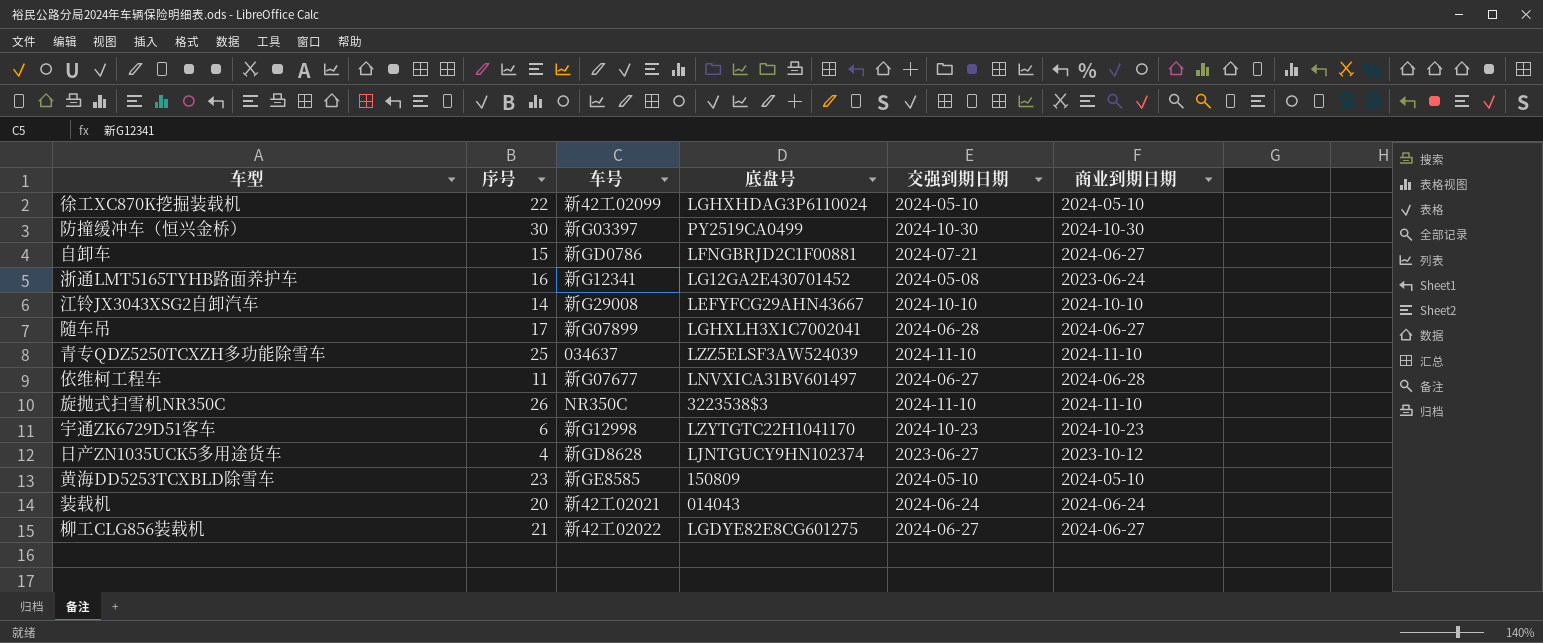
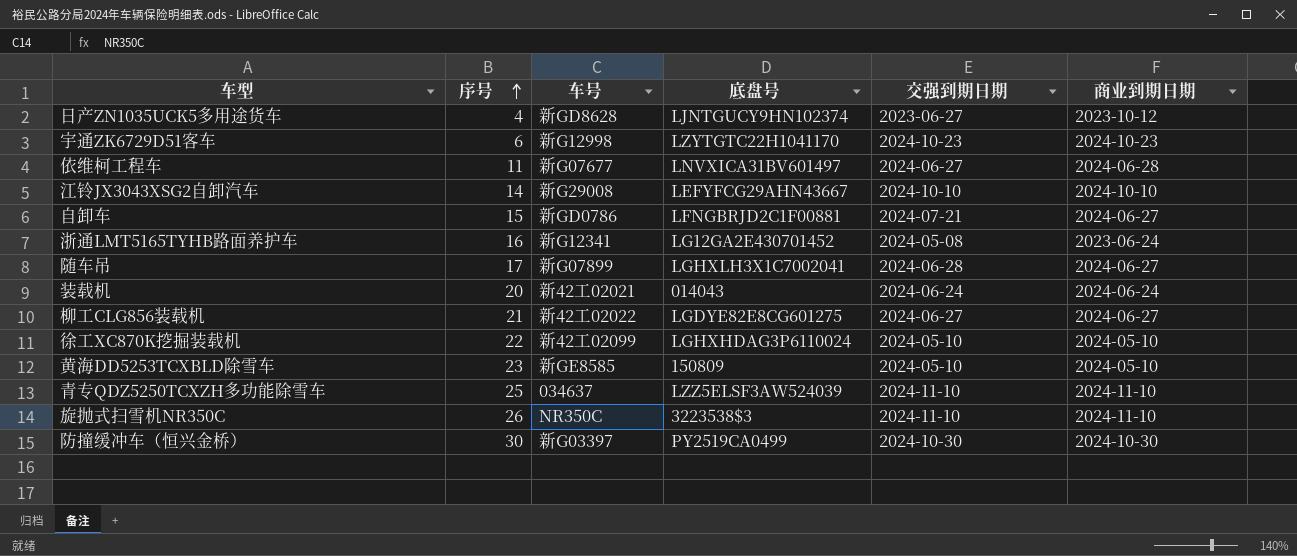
row order: none -> 序号 ascending

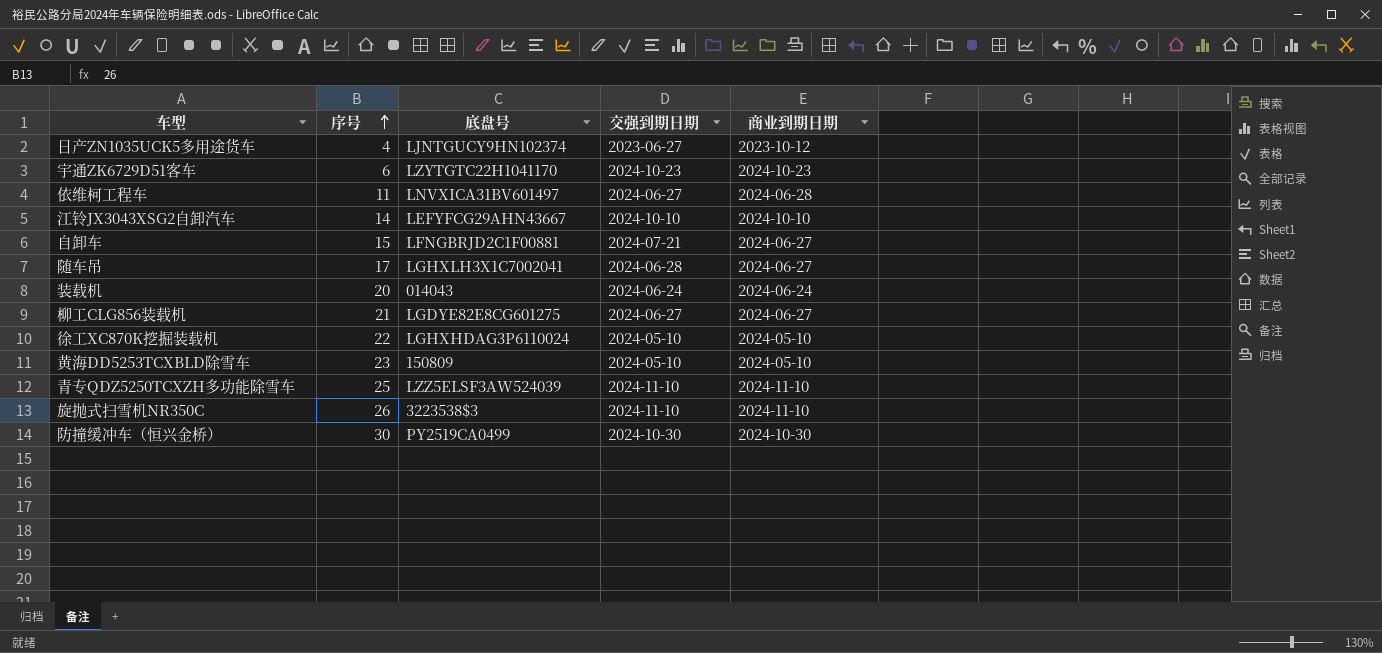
column 车号 | position: 3 -> none
row 浙通LMT5165TYHB路面养护车: 16 | 新G12341 | LG12GA2E430701452 | 2024-05-08 | 2023-06-24 -> none

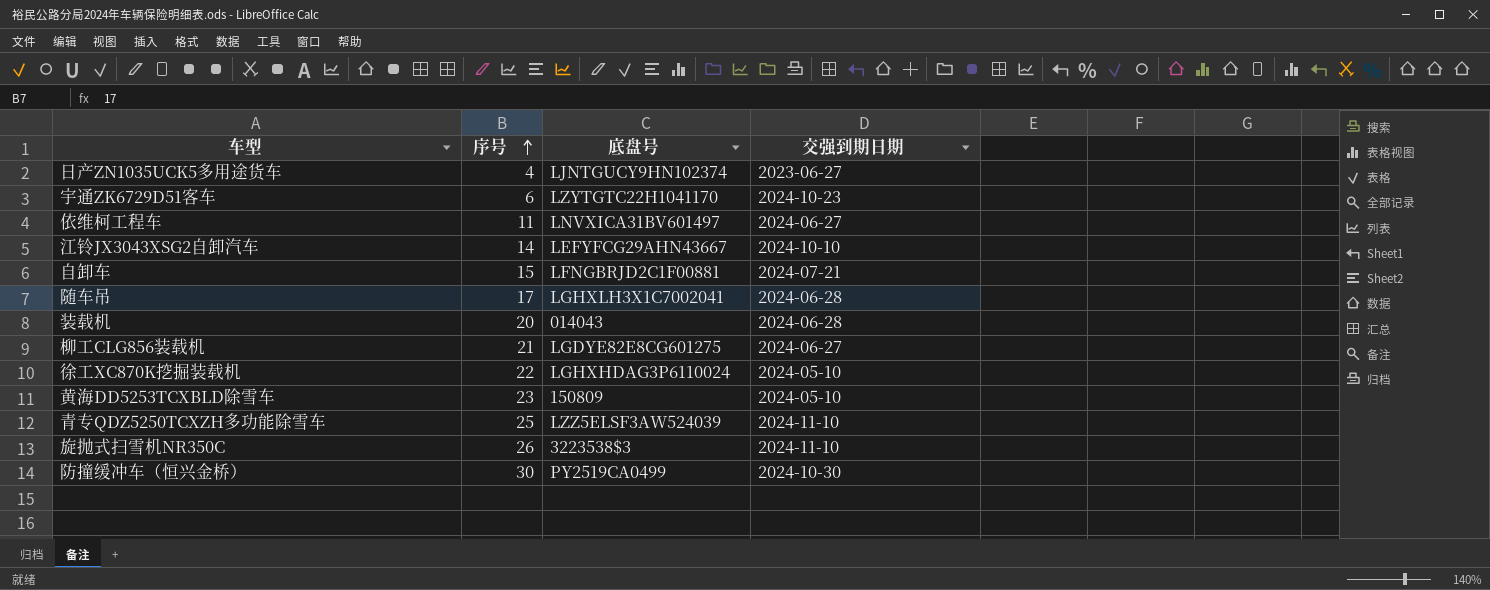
column 商业到期日期 | position: 5 -> none
装载机 | 交强到期日期: 2024-06-24 -> 2024-06-28

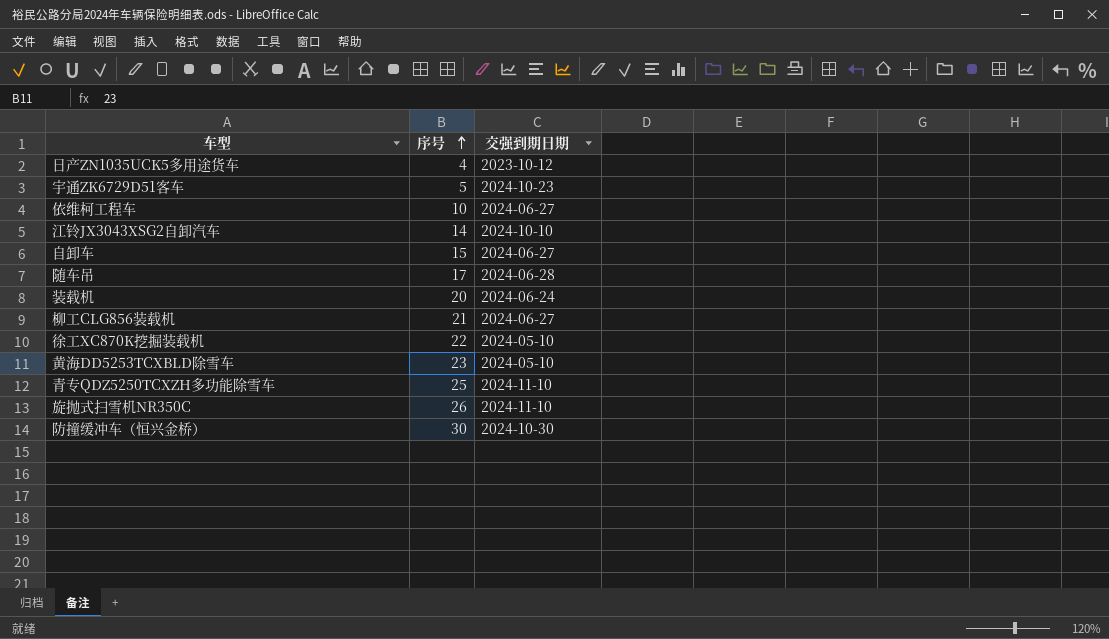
column 底盘号 | position: 3 -> none
日产ZN1035UCK5多用途货车 | 交强到期日期: 2023-06-27 -> 2023-10-12
宇通ZK6729D51客车 | 序号: 6 -> 5
依维柯工程车 | 序号: 11 -> 10
自卸车 | 交强到期日期: 2024-07-21 -> 2024-06-27
装载机 | 交强到期日期: 2024-06-28 -> 2024-06-24

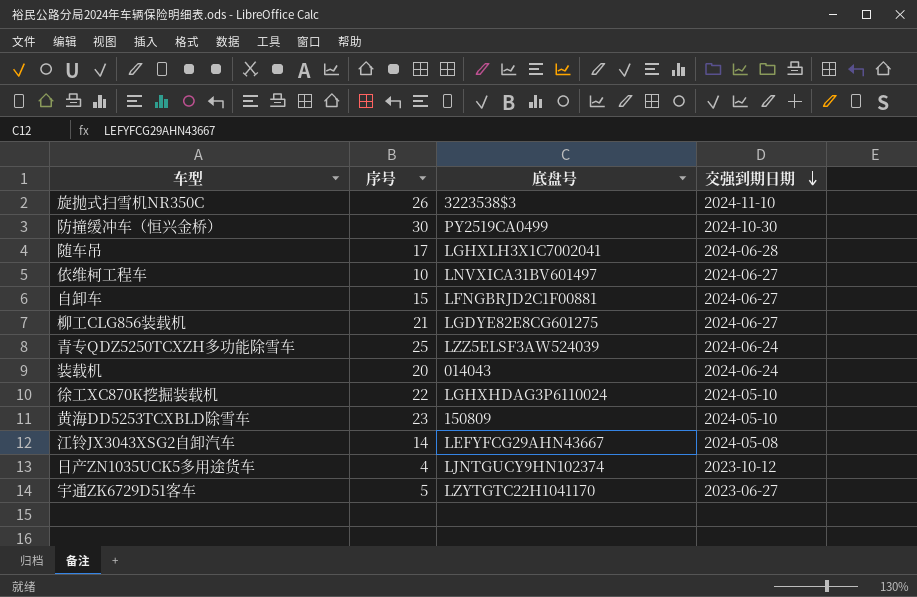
row order: 序号 ascending -> 交强到期日期 descending
column 底盘号 | position: none -> 3
青专QDZ5250TCXZH多功能除雪车 | 交强到期日期: 2024-11-10 -> 2024-06-24
江铃JX3043XSG2自卸汽车 | 交强到期日期: 2024-10-10 -> 2024-05-08
宇通ZK6729D51客车 | 交强到期日期: 2024-10-23 -> 2023-06-27

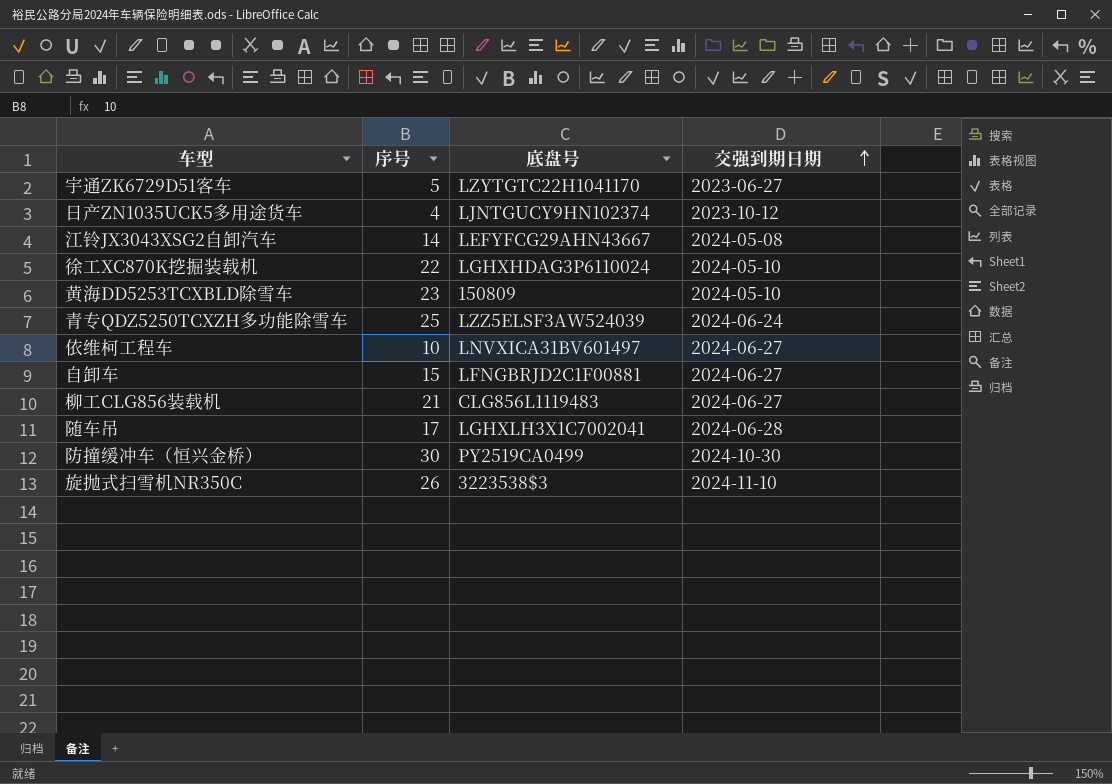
row order: 交强到期日期 descending -> 交强到期日期 ascending
row 装载机: 20 | 014043 | 2024-06-24 -> none
柳工CLG856装载机 | 底盘号: LGDYE82E8CG601275 -> CLG856L1119483

